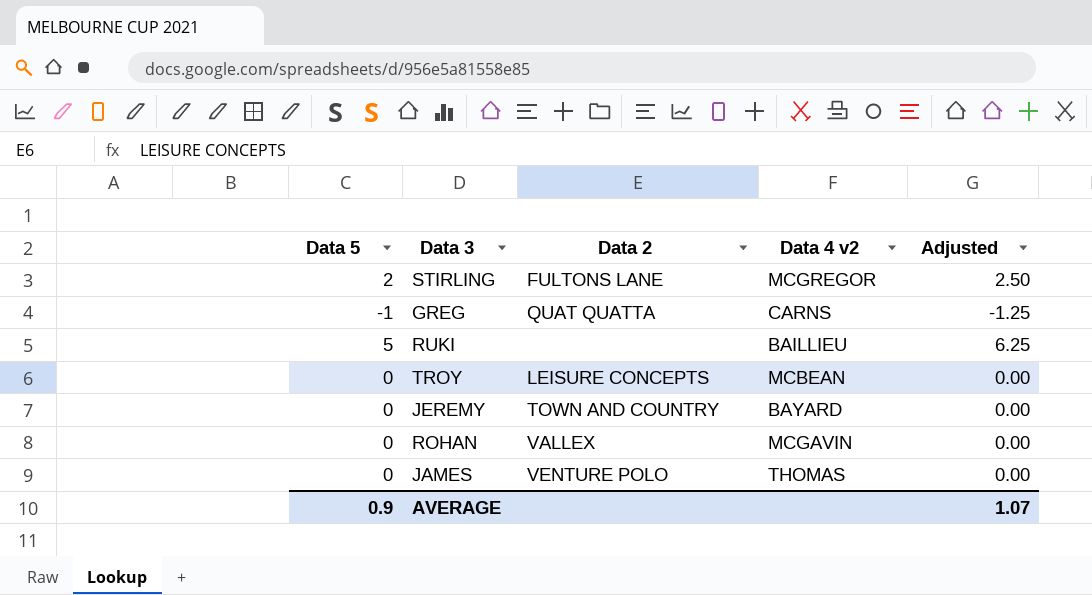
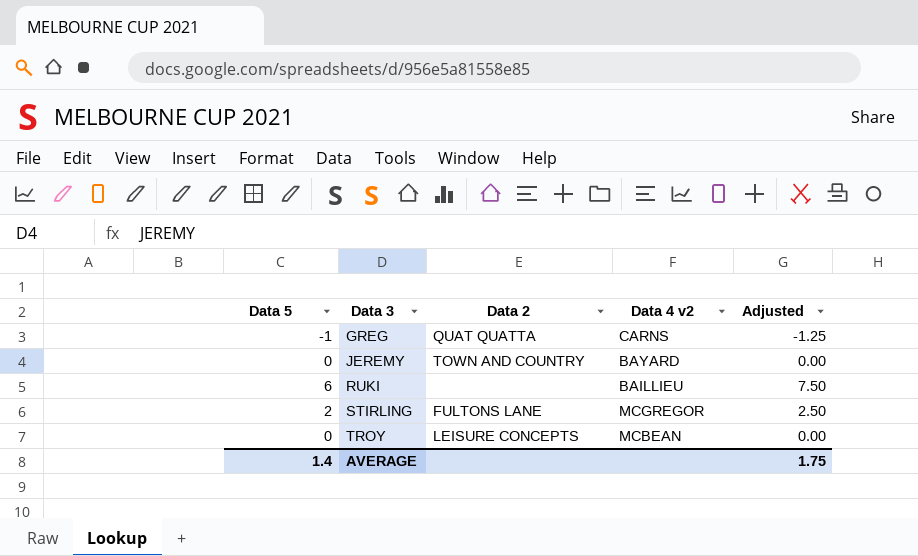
row order: none -> Data 3 ascending
row ROHAN: 0 | VALLEX | MCGAVIN | 0.00 -> none
row JAMES: 0 | VENTURE POLO | THOMAS | 0.00 -> none
RUKI | Data 5: 5 -> 6
RUKI | Adjusted: 6.25 -> 7.50
AVERAGE | Data 5: 0.9 -> 1.4
AVERAGE | Adjusted: 1.07 -> 1.75

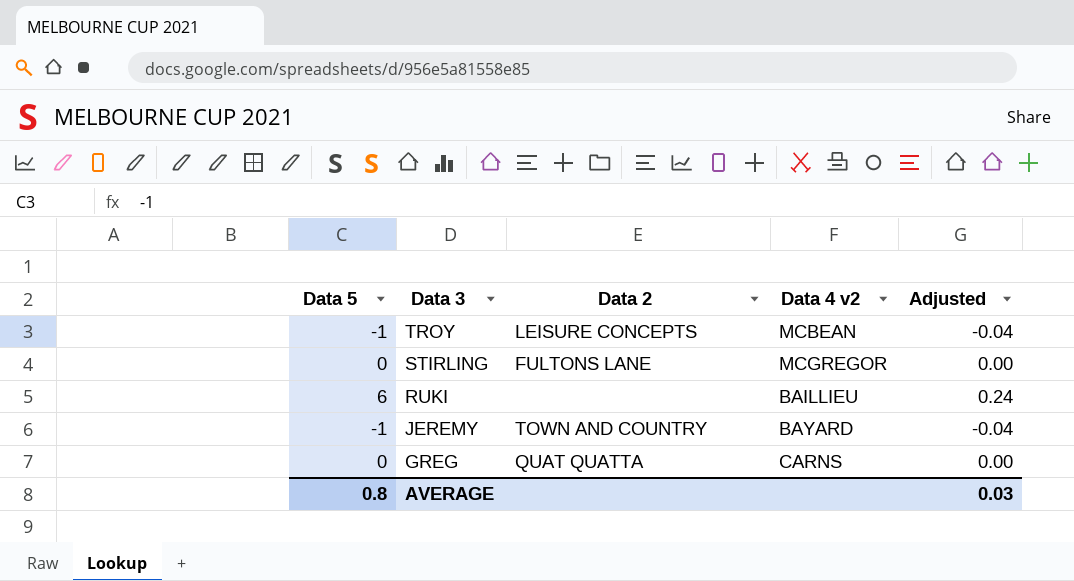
row order: Data 3 ascending -> Data 3 descending
column Adjusted | formula: [Data 5] * 1.25 -> [Data 5] * 0.04
TROY | Data 5: 0 -> -1
STIRLING | Data 5: 2 -> 0
JEREMY | Data 5: 0 -> -1
GREG | Data 5: -1 -> 0
AVERAGE | Data 5: 1.4 -> 0.8
AVERAGE | Adjusted: 1.75 -> 0.03

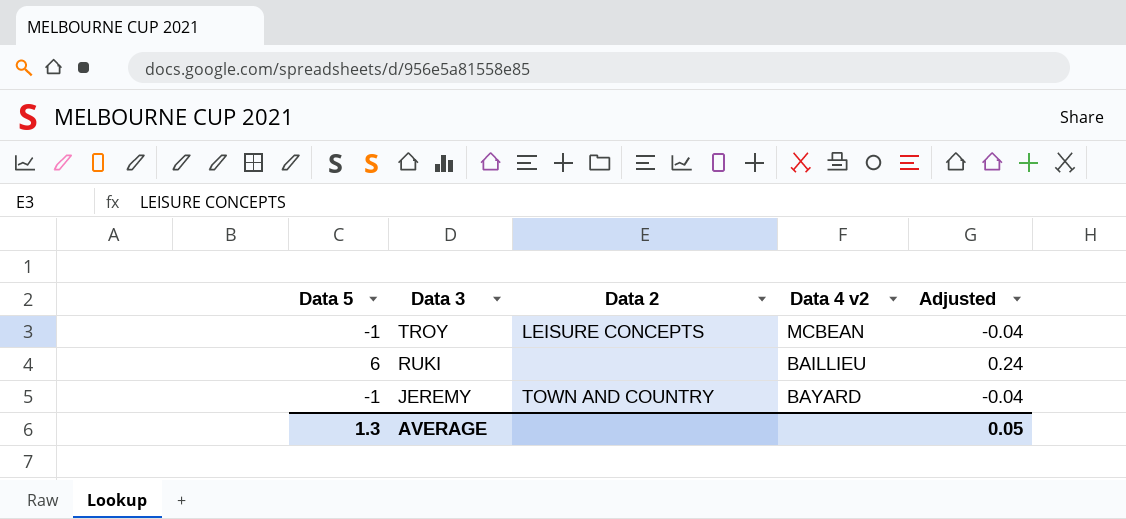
row STIRLING: 0 | FULTONS LANE | MCGREGOR | 0.00 -> none
row GREG: 0 | QUAT QUATTA | CARNS | 0.00 -> none
AVERAGE | Data 5: 0.8 -> 1.3
AVERAGE | Adjusted: 0.03 -> 0.05

